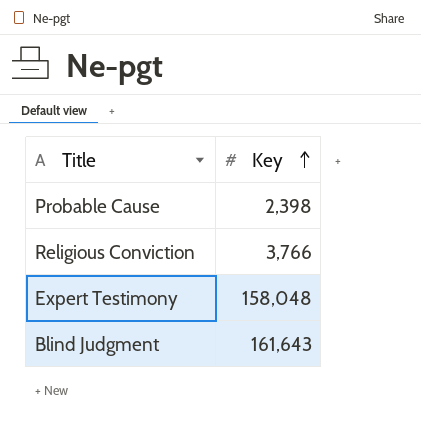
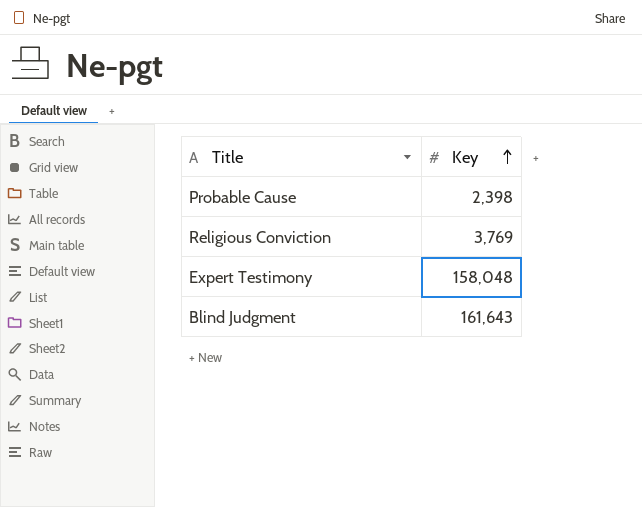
Religious Conviction | Key: 3,766 -> 3,769

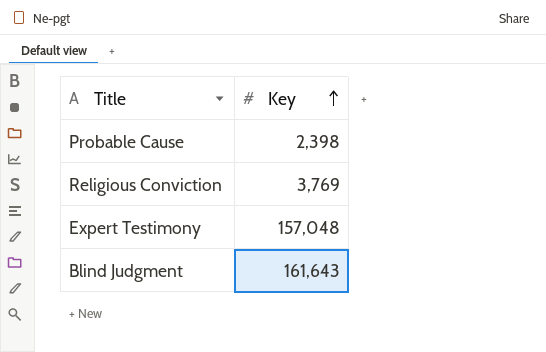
Expert Testimony | Key: 158,048 -> 157,048

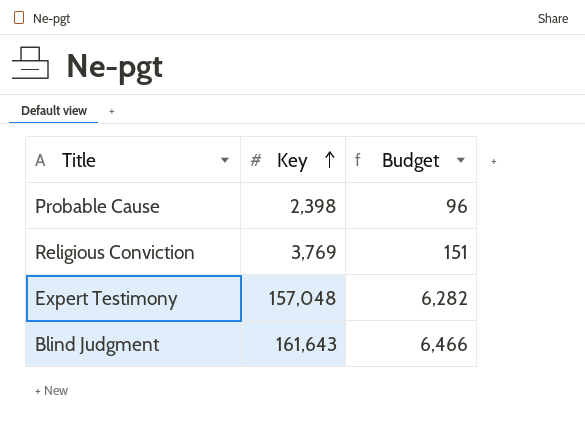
column Budget | formula: none -> [Key] * 0.04

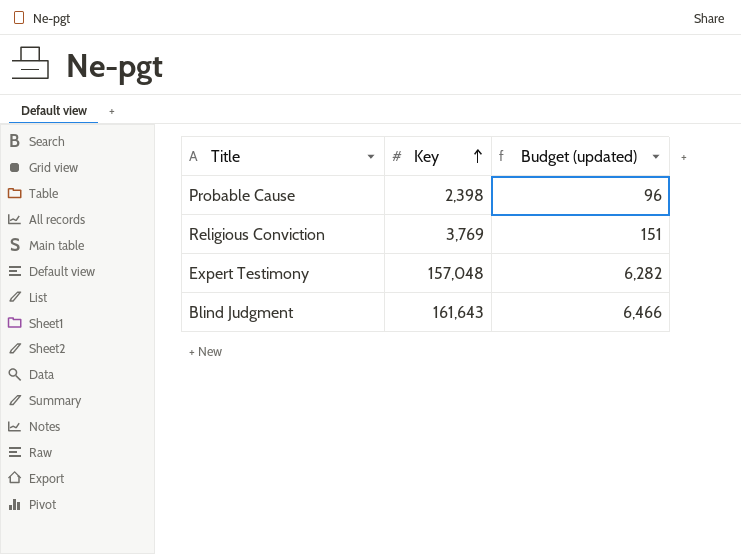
column name: Budget -> Budget (updated)

